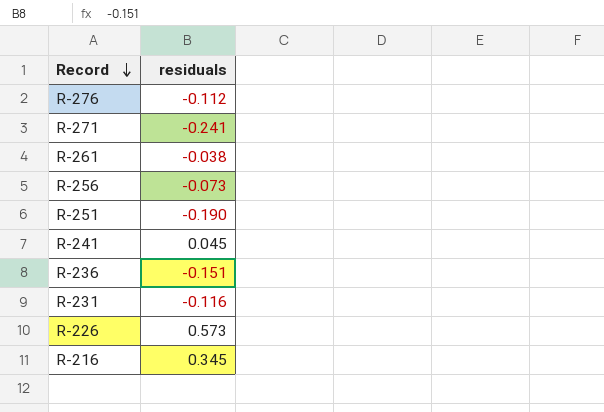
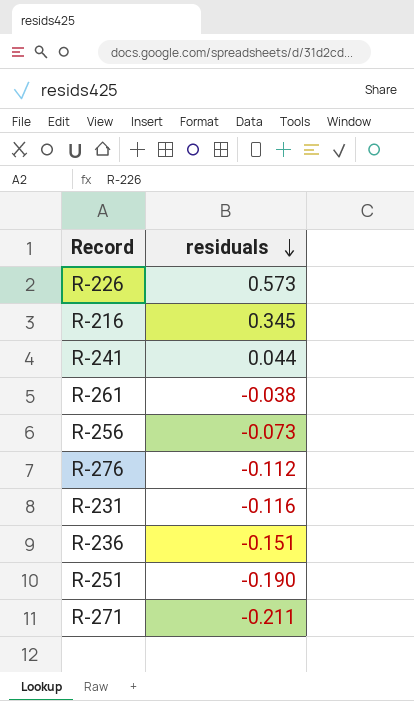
row order: Record descending -> residuals descending
R-241 | residuals: 0.045 -> 0.044
R-271 | residuals: -0.241 -> -0.211

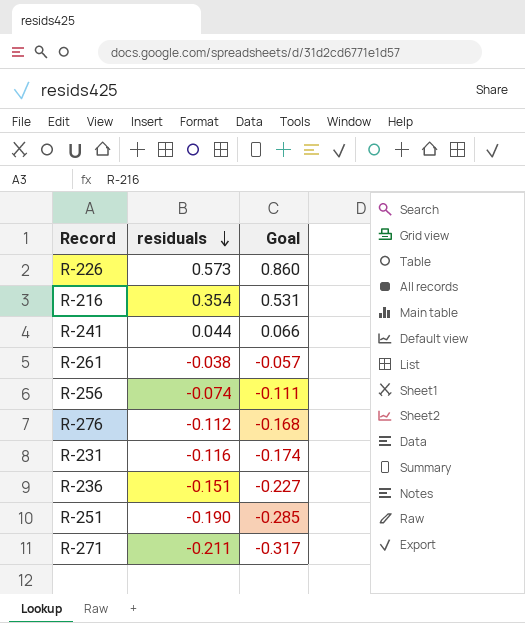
column Goal | formula: none -> [residuals] * 1.5
R-216 | residuals: 0.345 -> 0.354
R-256 | residuals: -0.073 -> -0.074

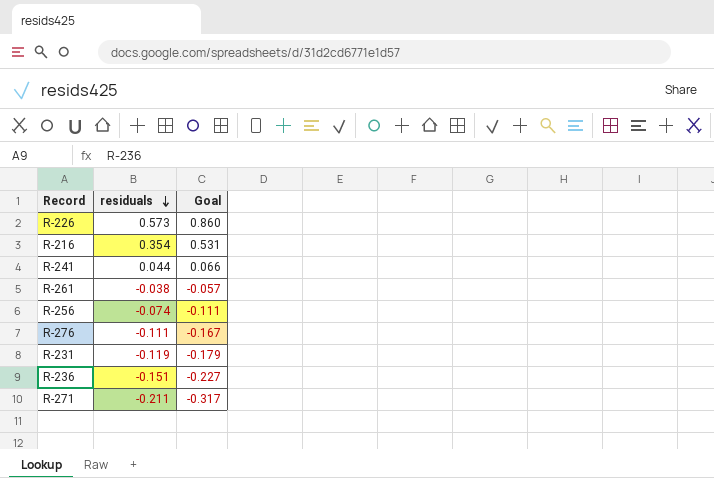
row R-251: -0.190 | -0.285 -> none
R-276 | residuals: -0.112 -> -0.111
R-276 | Goal: -0.168 -> -0.167
R-231 | residuals: -0.116 -> -0.119
R-231 | Goal: -0.174 -> -0.179

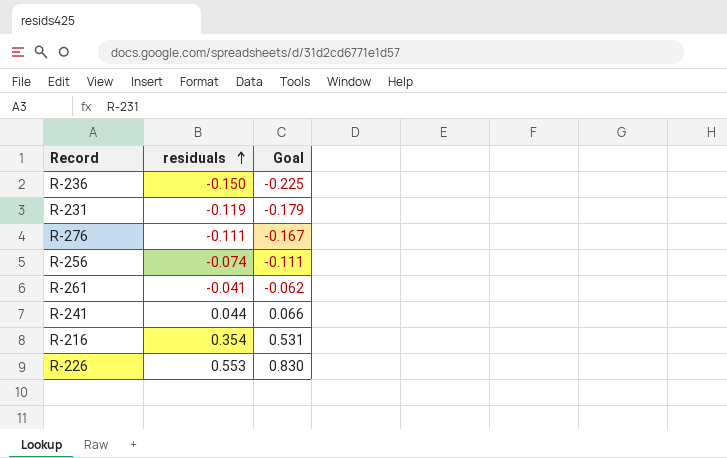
row order: residuals descending -> residuals ascending
row R-271: -0.211 | -0.317 -> none
R-236 | residuals: -0.151 -> -0.150
R-236 | Goal: -0.227 -> -0.225
R-261 | residuals: -0.038 -> -0.041
R-261 | Goal: -0.057 -> -0.062
R-226 | residuals: 0.573 -> 0.553
R-226 | Goal: 0.860 -> 0.830

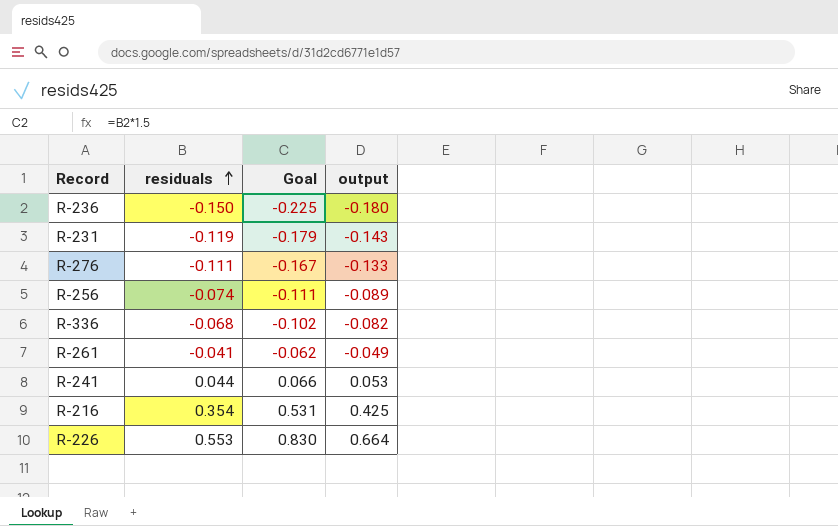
column output | formula: none -> [residuals] * 1.2
row R-336: none -> -0.068 | -0.102 | -0.082

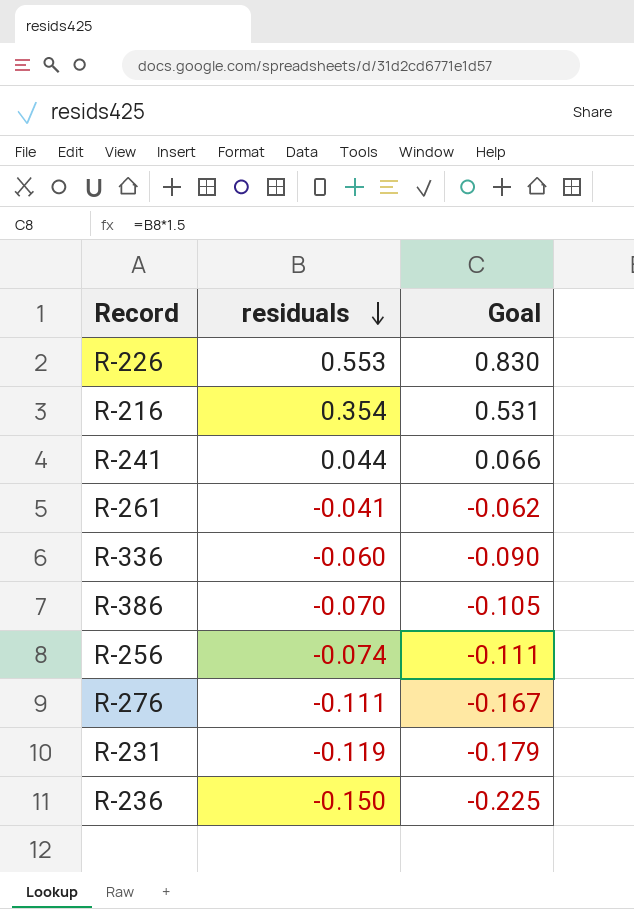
row order: residuals ascending -> residuals descending
column output | formula: [residuals] * 1.2 -> none
R-336 | residuals: -0.068 -> -0.060
R-336 | Goal: -0.102 -> -0.090
row R-386: none -> -0.070 | -0.105

